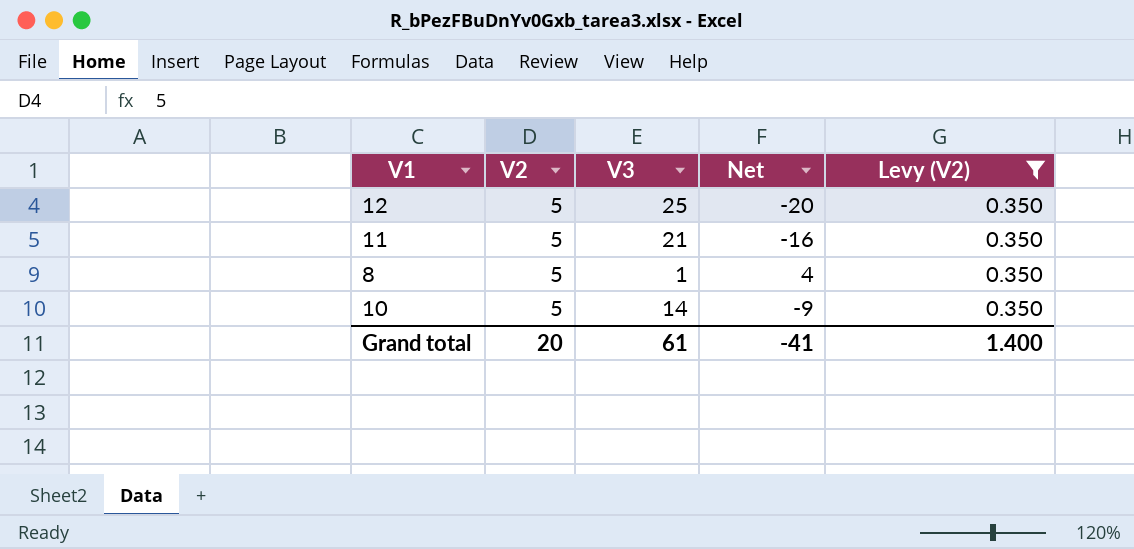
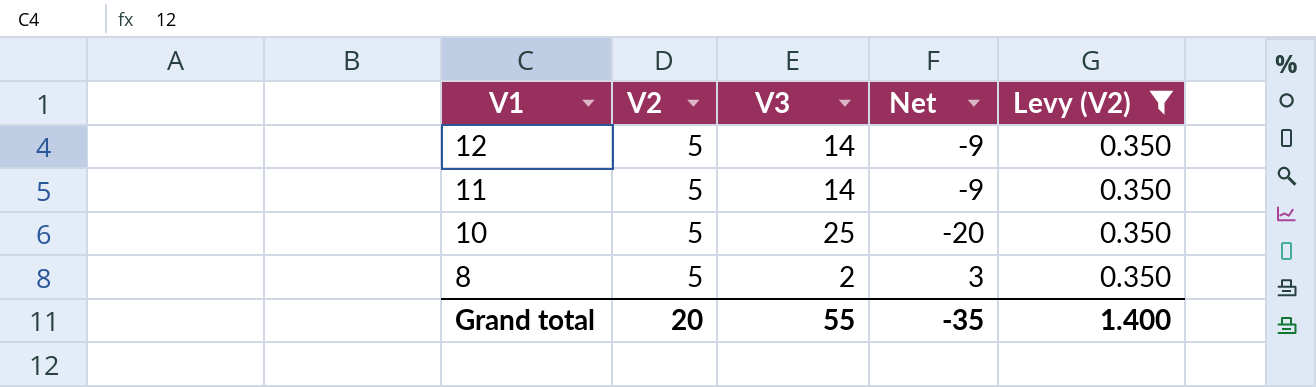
row order: none -> V1 descending
12 | V3: 25 -> 14
12 | Net: -20 -> -9
11 | V3: 21 -> 14
11 | Net: -16 -> -9
10 | V3: 14 -> 25
10 | Net: -9 -> -20
8 | V3: 1 -> 2
8 | Net: 4 -> 3
Grand total | V3: 61 -> 55
Grand total | Net: -41 -> -35

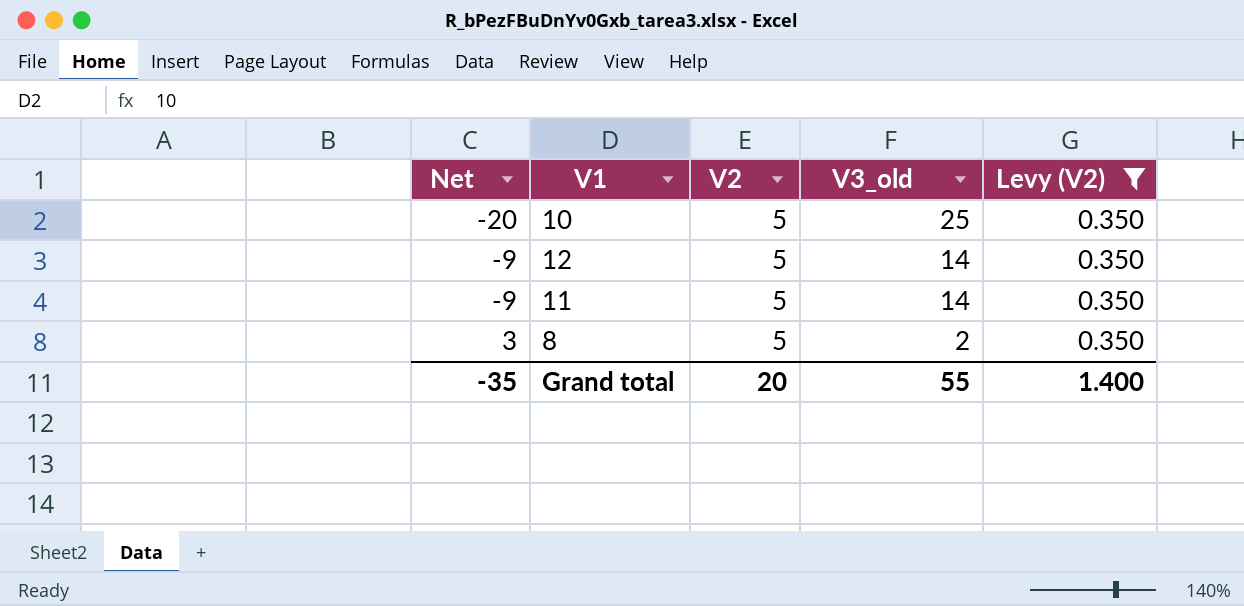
row order: V1 descending -> Net ascending
column Net | position: 4 -> 1
column name: V3 -> V3_old

